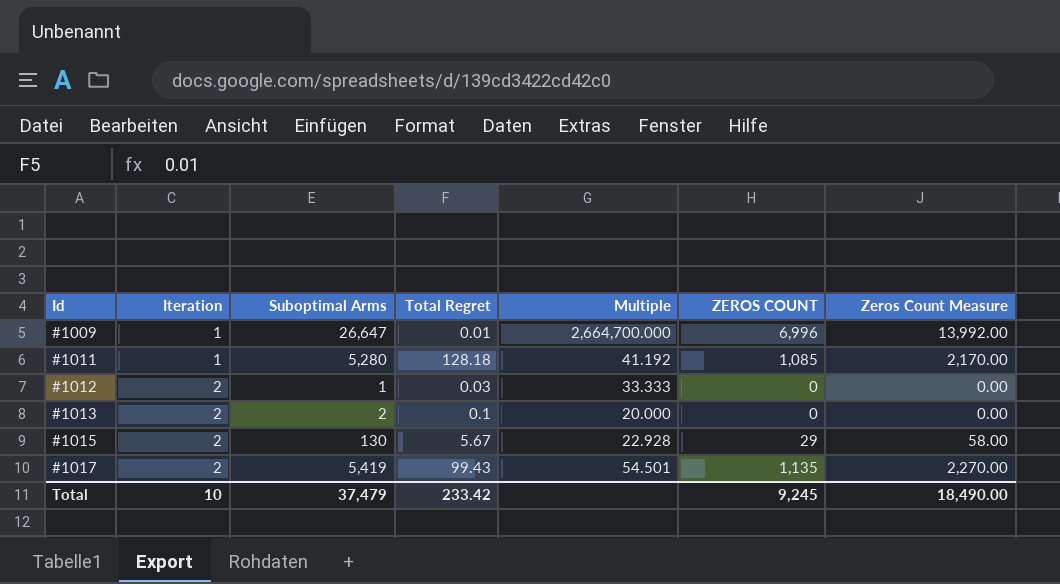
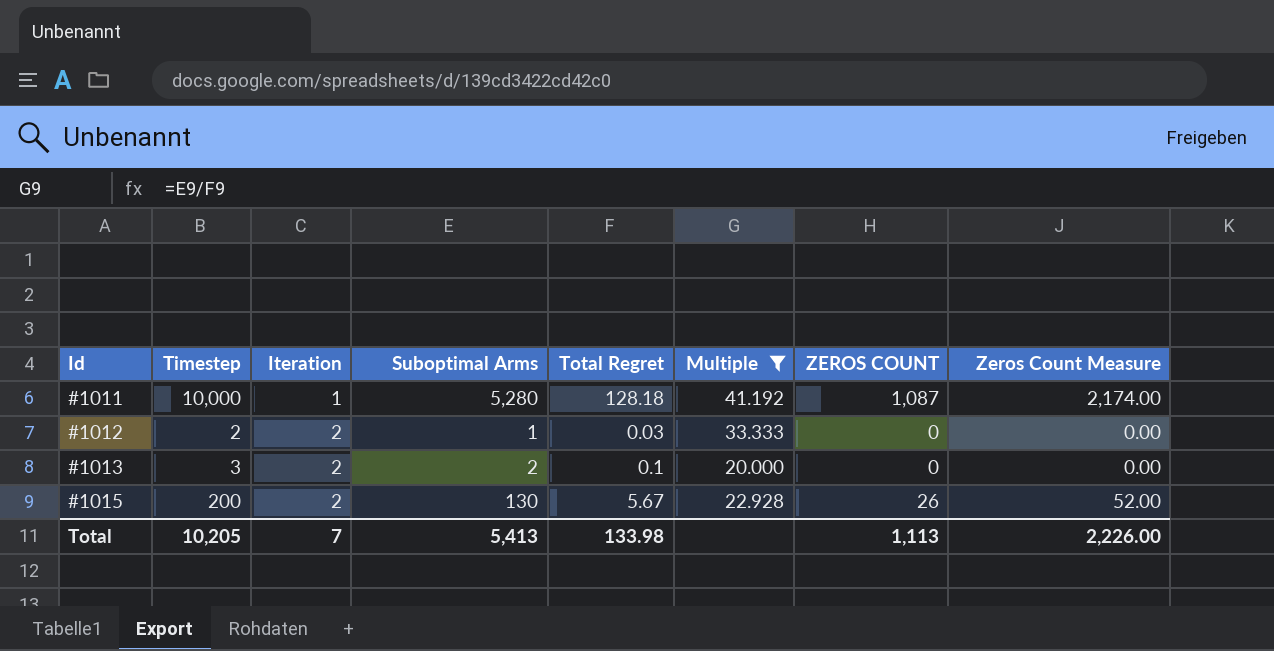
filter: none -> Multiple <= 41.192
column Timestep | position: none -> 2
#1011 | ZEROS COUNT: 1,085 -> 1,087
#1011 | Zeros Count Measure: 2,170.00 -> 2,174.00
#1015 | ZEROS COUNT: 29 -> 26
#1015 | Zeros Count Measure: 58.00 -> 52.00
Total | Iteration: 10 -> 7
Total | Suboptimal Arms: 37,479 -> 5,413
Total | Total Regret: 233.42 -> 133.98
Total | ZEROS COUNT: 9,245 -> 1,113
Total | Zeros Count Measure: 18,490.00 -> 2,226.00

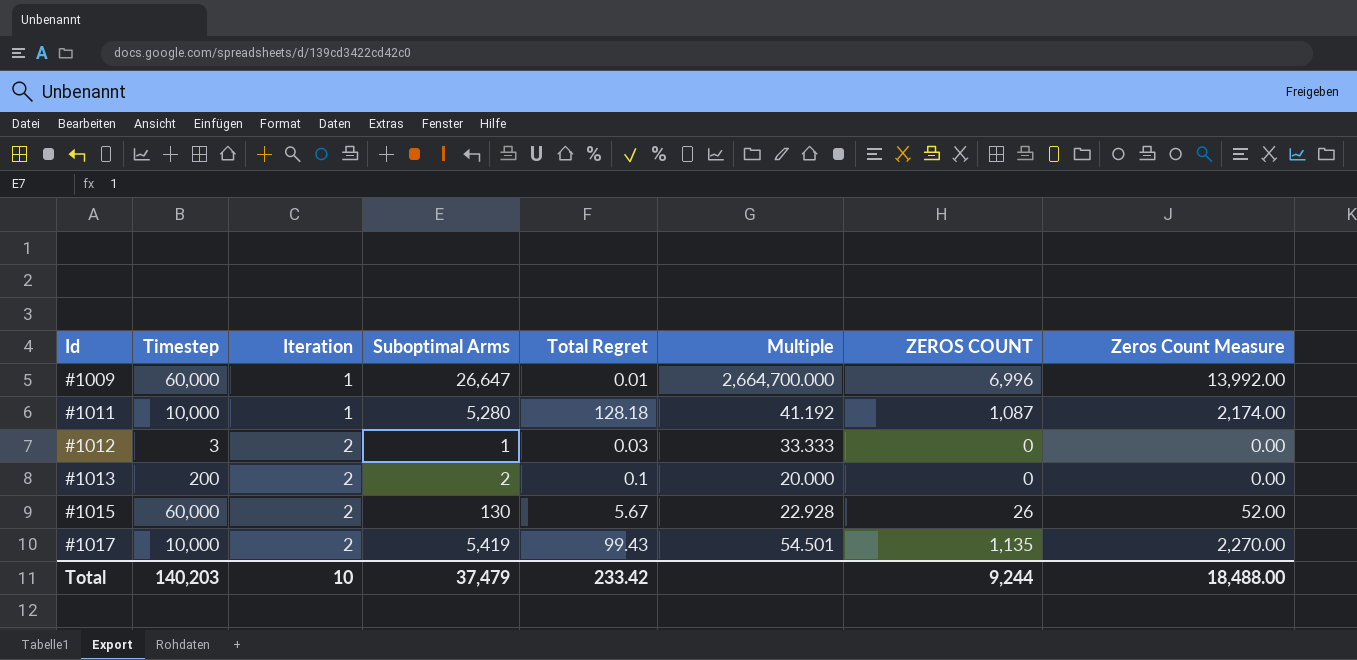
filter: Multiple <= 41.192 -> none
#1012 | Timestep: 2 -> 3
#1013 | Timestep: 3 -> 200
#1015 | Timestep: 200 -> 60,000
Total | Timestep: 10,205 -> 140,203
Total | Iteration: 7 -> 10
Total | Suboptimal Arms: 5,413 -> 37,479
Total | Total Regret: 133.98 -> 233.42
Total | ZEROS COUNT: 1,113 -> 9,244
Total | Zeros Count Measure: 2,226.00 -> 18,488.00

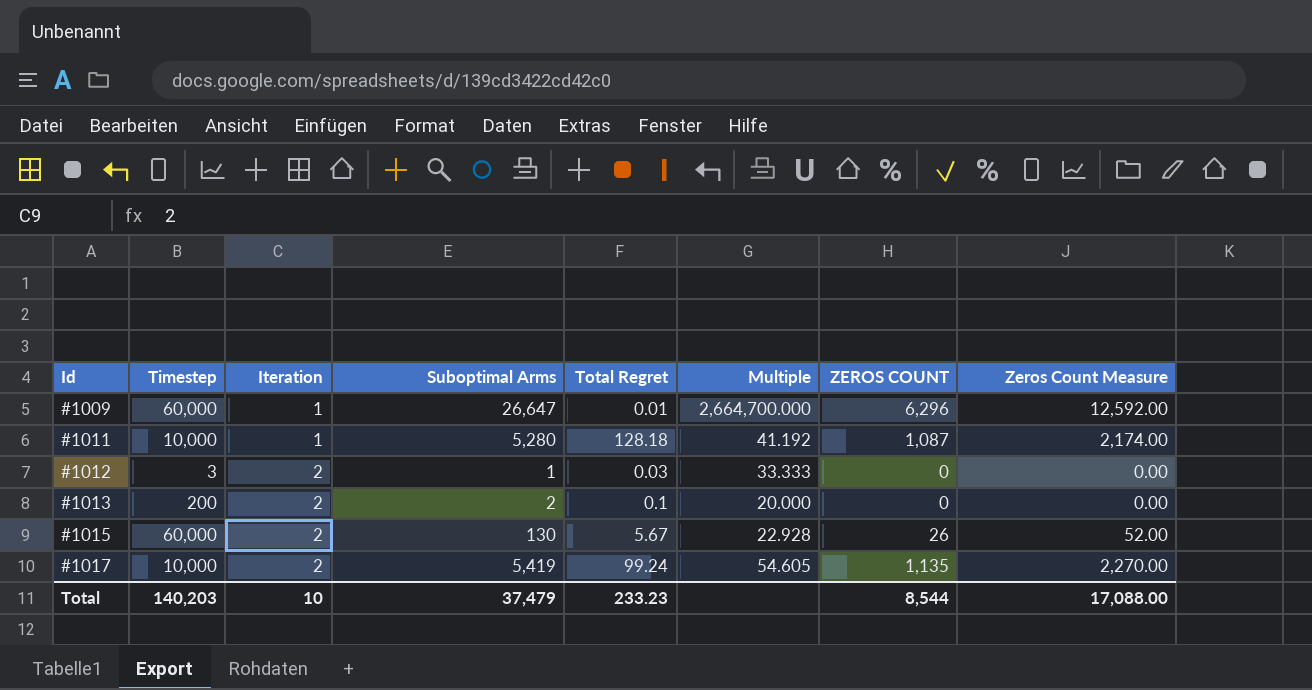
#1009 | ZEROS COUNT: 6,996 -> 6,296
#1009 | Zeros Count Measure: 13,992.00 -> 12,592.00
#1017 | Total Regret: 99.43 -> 99.24
#1017 | Multiple: 54.501 -> 54.605
Total | Total Regret: 233.42 -> 233.23
Total | ZEROS COUNT: 9,244 -> 8,544
Total | Zeros Count Measure: 18,488.00 -> 17,088.00

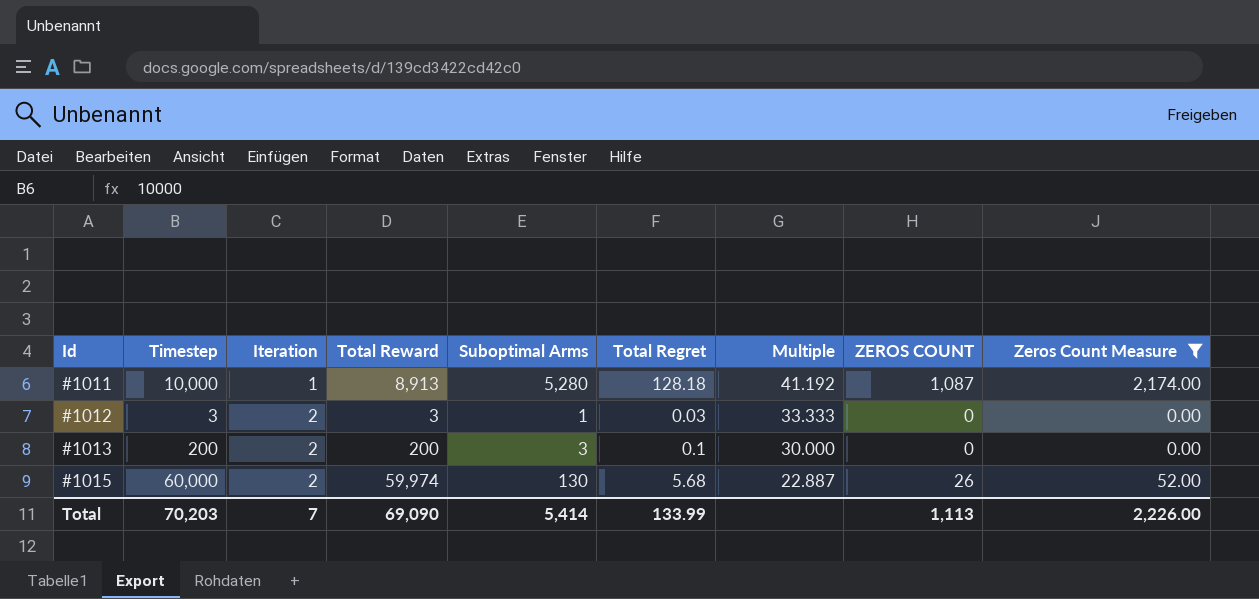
filter: none -> Zeros Count Measure <= 2,174.00
column Total Reward | formula: none -> [Timestep] - [ZEROS COUNT]
#1013 | Suboptimal Arms: 2 -> 3
#1013 | Multiple: 20.000 -> 30.000
#1015 | Total Regret: 5.67 -> 5.68
#1015 | Multiple: 22.928 -> 22.887
Total | Timestep: 140,203 -> 70,203
Total | Iteration: 10 -> 7
Total | Suboptimal Arms: 37,479 -> 5,414
Total | Total Regret: 233.23 -> 133.99
Total | ZEROS COUNT: 8,544 -> 1,113
Total | Zeros Count Measure: 17,088.00 -> 2,226.00

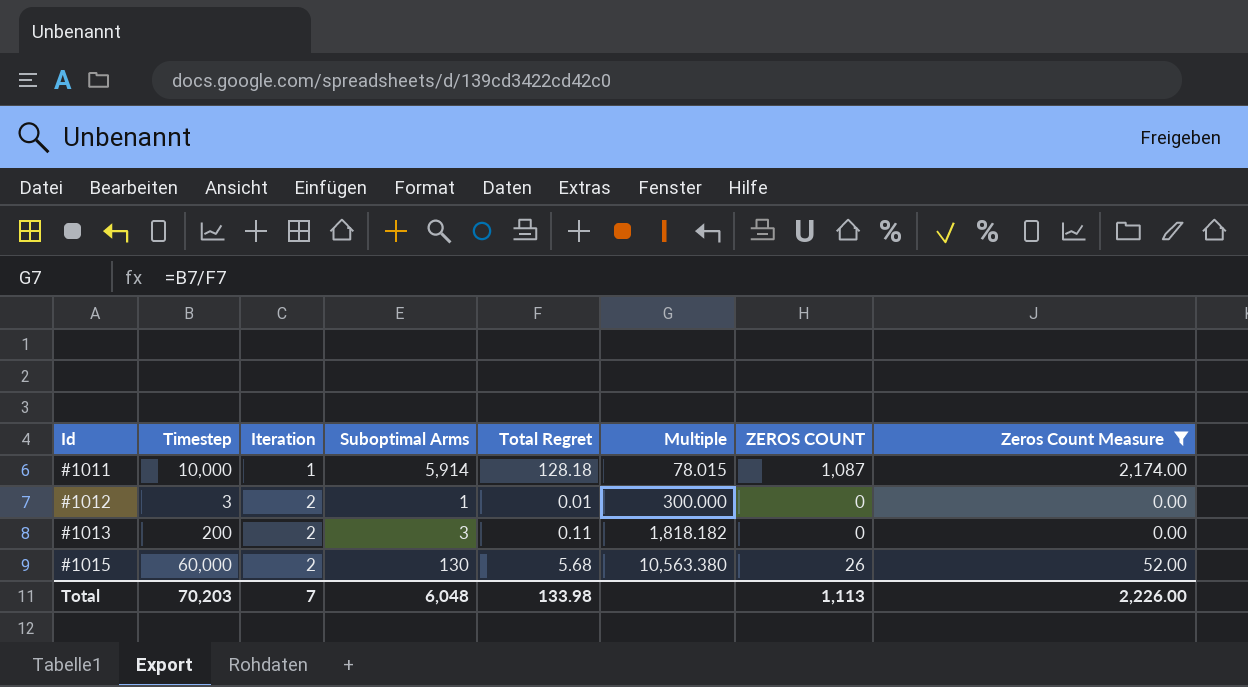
column Total Reward | formula: [Timestep] - [ZEROS COUNT] -> none
column Multiple | formula: [Suboptimal Arms] / [Total Regret] -> [Timestep] / [Total Regret]
#1011 | Suboptimal Arms: 5,280 -> 5,914
#1012 | Total Regret: 0.03 -> 0.01
#1013 | Total Regret: 0.1 -> 0.11
Total | Suboptimal Arms: 5,414 -> 6,048
Total | Total Regret: 133.99 -> 133.98

